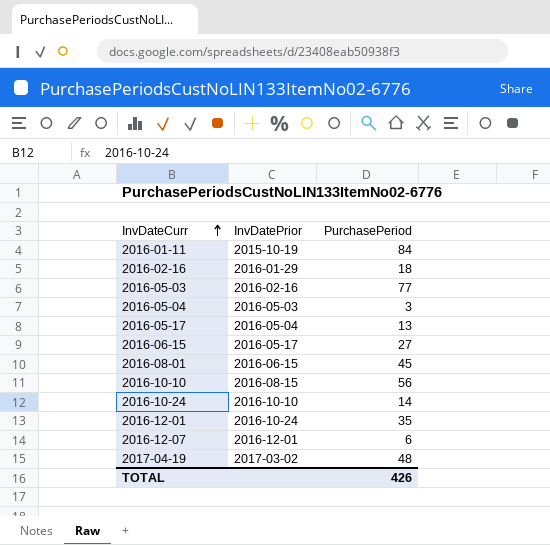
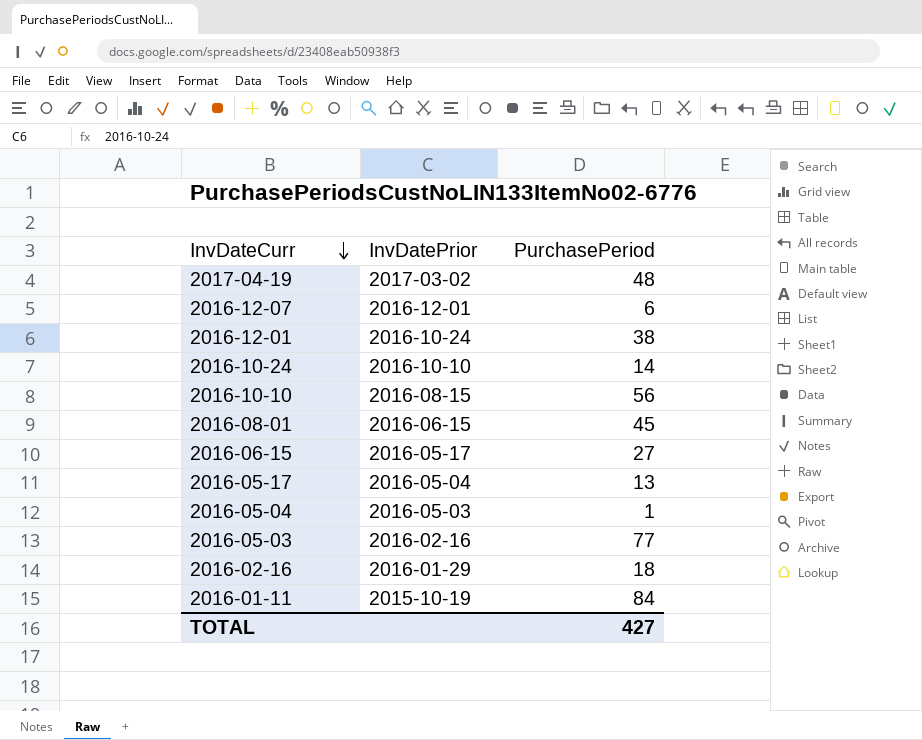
row order: InvDateCurr ascending -> InvDateCurr descending
2016-12-01 | PurchasePeriod: 35 -> 38
2016-05-04 | PurchasePeriod: 3 -> 1
TOTAL | PurchasePeriod: 426 -> 427

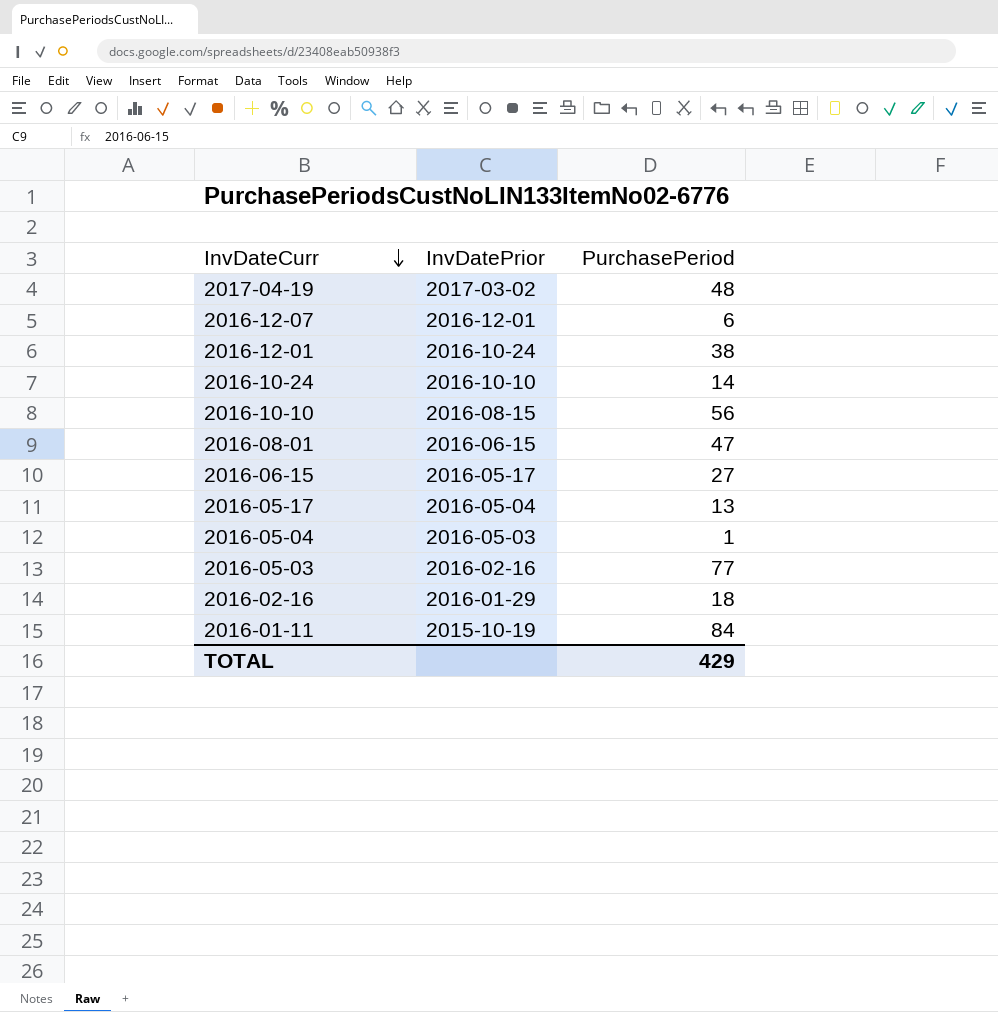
2016-08-01 | PurchasePeriod: 45 -> 47
TOTAL | PurchasePeriod: 427 -> 429

